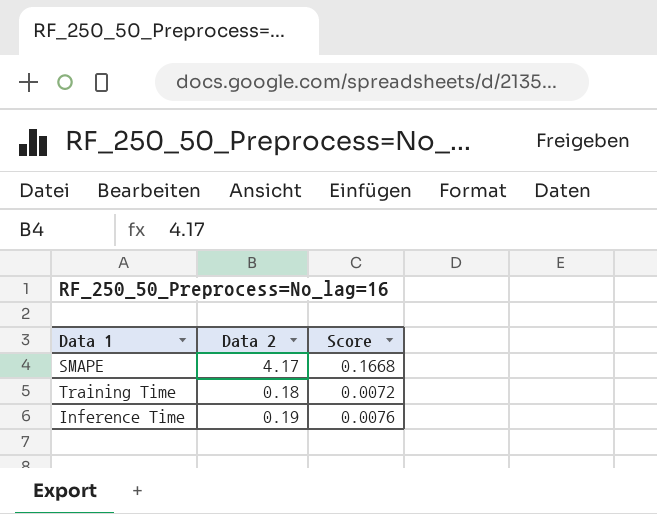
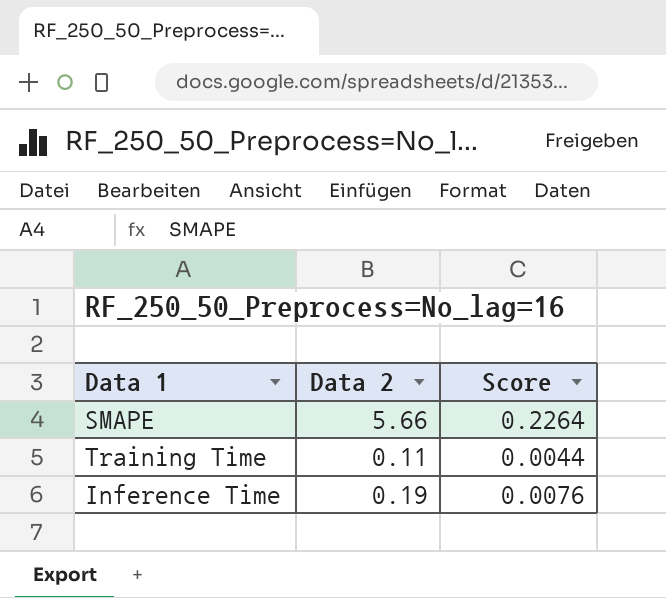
SMAPE | Data 2: 4.17 -> 5.66
SMAPE | Score: 0.1668 -> 0.2264
Training Time | Data 2: 0.18 -> 0.11
Training Time | Score: 0.0072 -> 0.0044

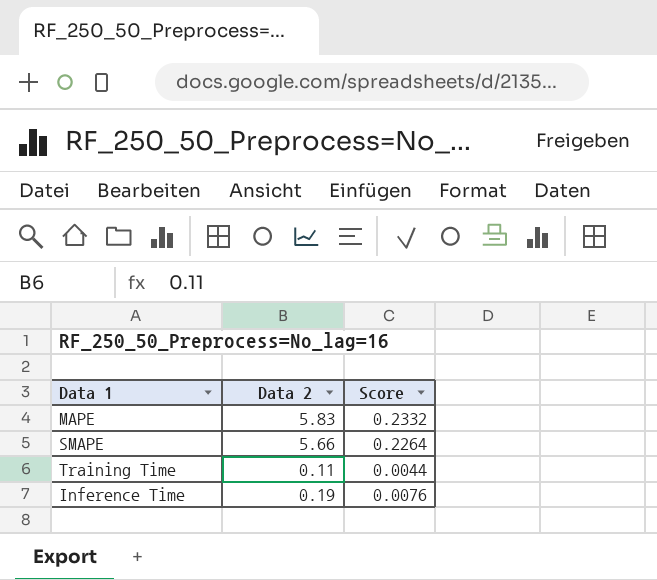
row MAPE: none -> 5.83 | 0.2332

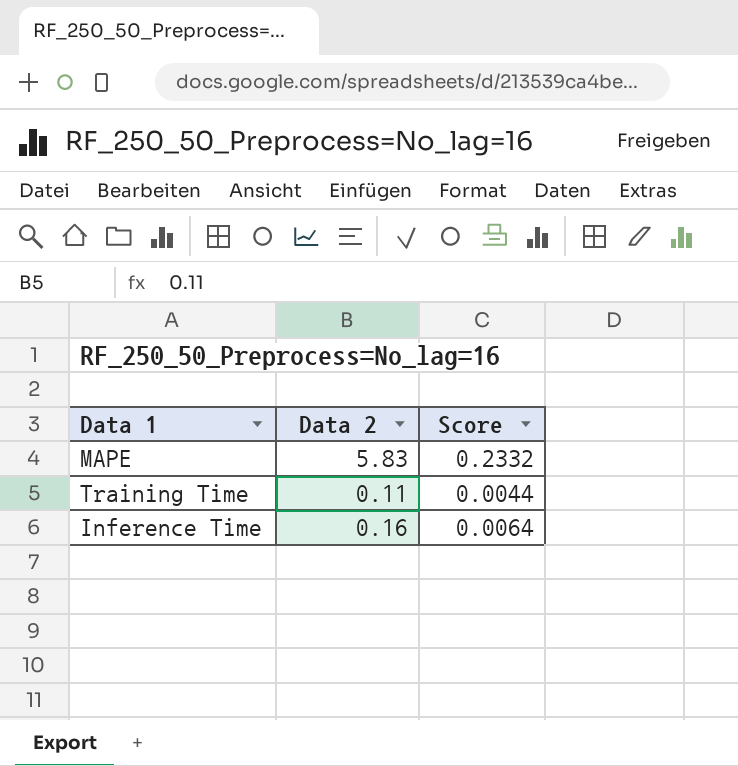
row SMAPE: 5.66 | 0.2264 -> none
Inference Time | Data 2: 0.19 -> 0.16
Inference Time | Score: 0.0076 -> 0.0064

